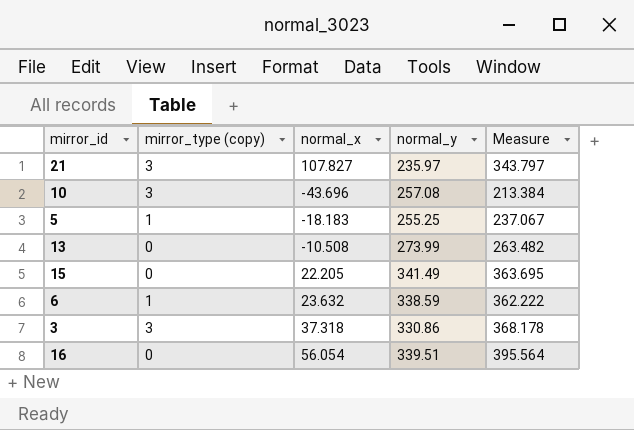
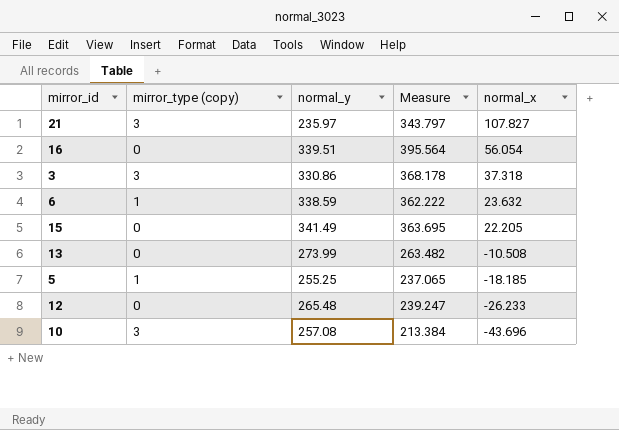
row order: none -> normal_x descending
column normal_x | position: 3 -> 5
5 | Measure: 237.067 -> 237.065
5 | normal_x: -18.183 -> -18.185
row 12: none -> 0 | 265.48 | 239.247 | -26.233

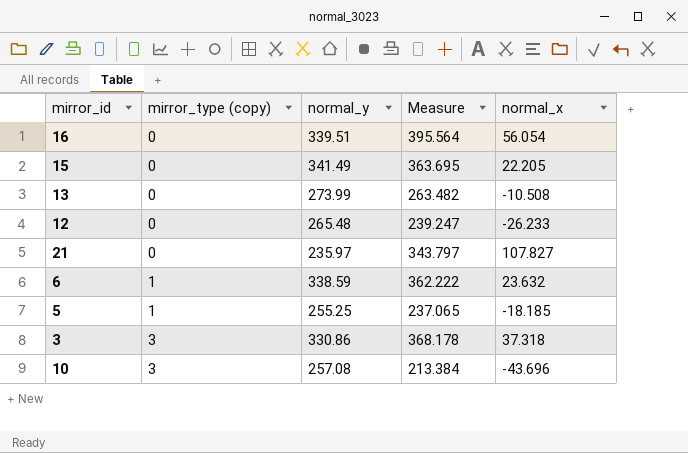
row order: normal_x descending -> mirror_type (copy) ascending
21 | mirror_type (copy): 3 -> 0

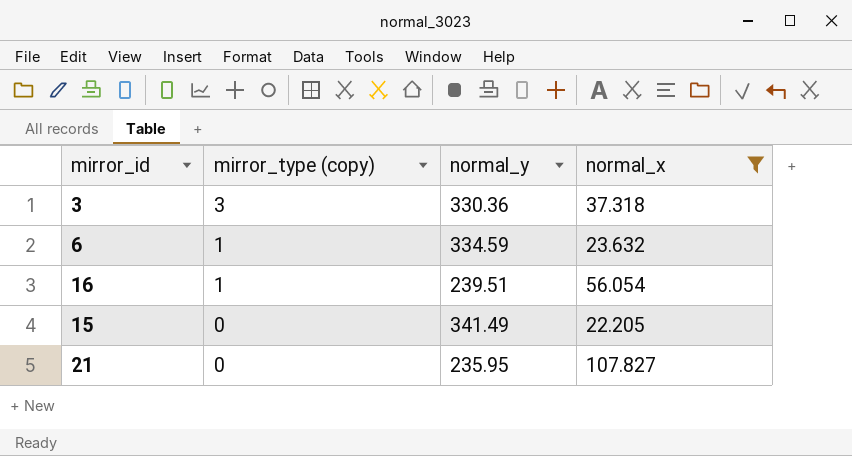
filter: none -> normal_x >= 22.205
row order: mirror_type (copy) ascending -> mirror_type (copy) descending
column Measure | formula: [normal_y] + [normal_x] -> none
3 | normal_y: 330.86 -> 330.36
6 | normal_y: 338.59 -> 334.59
16 | mirror_type (copy): 0 -> 1
16 | normal_y: 339.51 -> 239.51
21 | normal_y: 235.97 -> 235.95

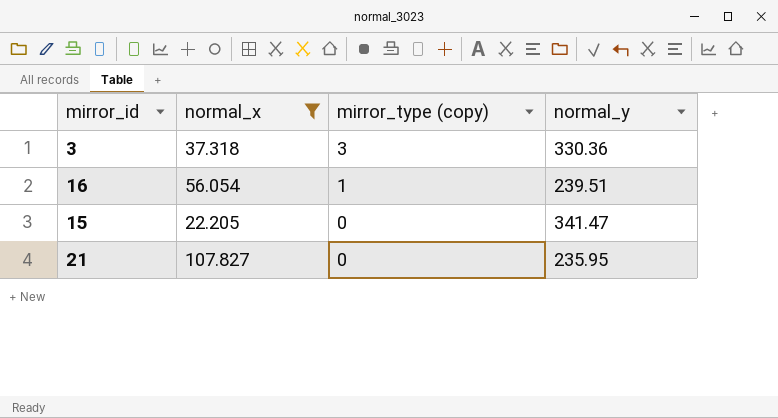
column normal_x | position: 4 -> 2
row 6: 1 | 334.59 | 23.632 -> none
15 | normal_y: 341.49 -> 341.47

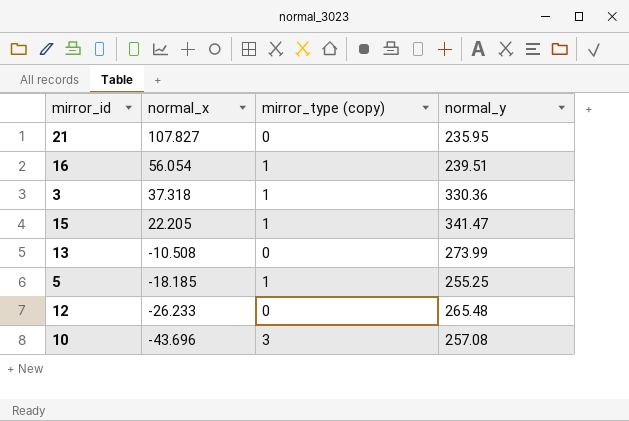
filter: normal_x >= 22.205 -> none
row order: mirror_type (copy) descending -> normal_x descending
3 | mirror_type (copy): 3 -> 1
15 | mirror_type (copy): 0 -> 1

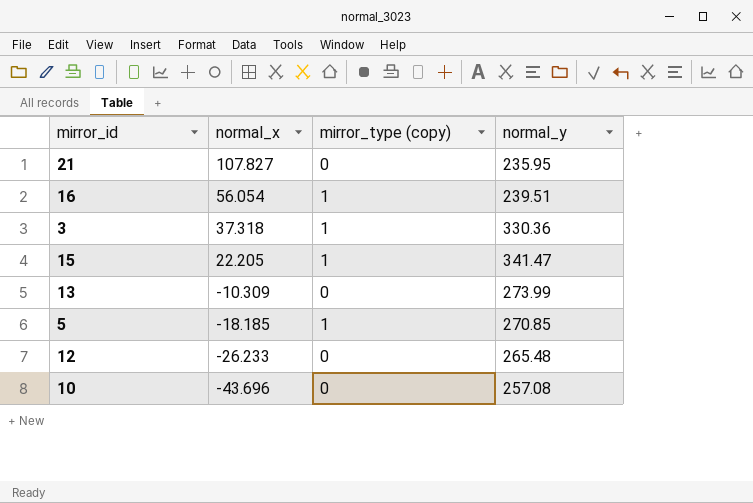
13 | normal_x: -10.508 -> -10.309
5 | normal_y: 255.25 -> 270.85
10 | mirror_type (copy): 3 -> 0

